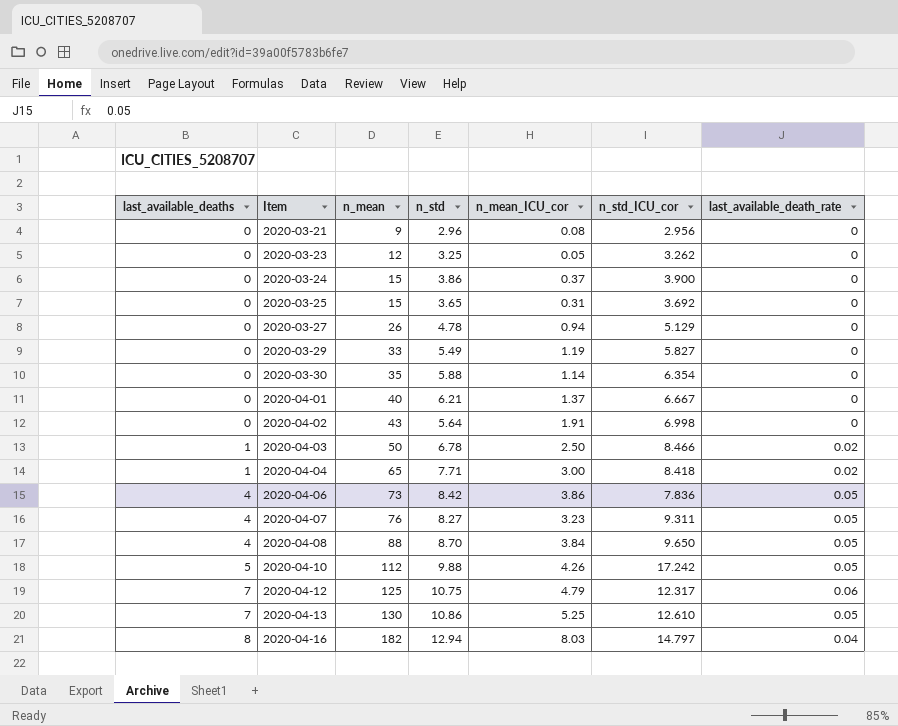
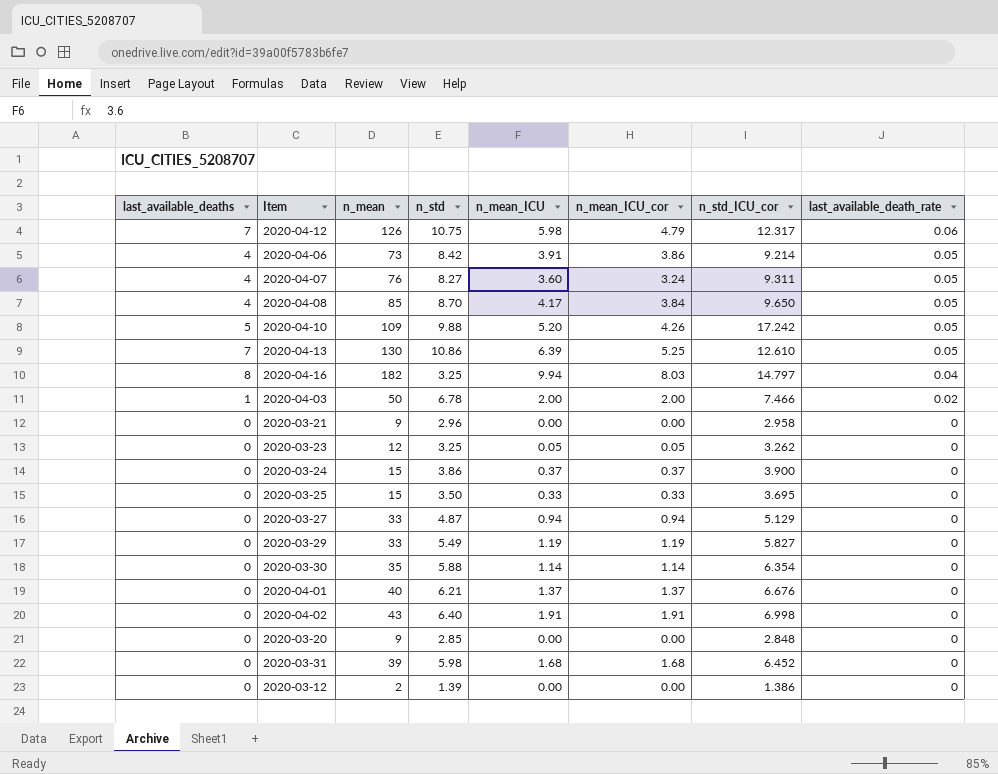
row order: last_available_deaths ascending -> last_available_death_rate descending
column n_mean_ICU | position: none -> 5
row 2020-04-04: 1 | 65 | 7.71 | 3.00 | 8.418 | 0.02 -> none
2020-04-12 | n_mean: 125 -> 126
2020-04-06 | n_std_ICU_cor: 7.836 -> 9.214
2020-04-07 | n_mean_ICU_cor: 3.23 -> 3.24
2020-04-08 | n_mean: 88 -> 85
2020-04-10 | n_mean: 112 -> 109
2020-04-16 | n_std: 12.94 -> 3.25
2020-04-03 | n_mean_ICU_cor: 2.50 -> 2.00
2020-04-03 | n_std_ICU_cor: 8.466 -> 7.466
2020-03-21 | n_mean_ICU_cor: 0.08 -> 0.00
2020-03-21 | n_std_ICU_cor: 2.956 -> 2.958
2020-03-25 | n_std: 3.65 -> 3.50
2020-03-25 | n_mean_ICU_cor: 0.31 -> 0.33
2020-03-25 | n_std_ICU_cor: 3.692 -> 3.695
2020-03-27 | n_mean: 26 -> 33
2020-03-27 | n_std: 4.78 -> 4.87
2020-04-01 | n_std_ICU_cor: 6.667 -> 6.676
2020-04-02 | n_std: 5.64 -> 6.40
row 2020-03-20: none -> 0 | 9 | 2.85 | 0.00 | 0.00 | 2.848 | 0
row 2020-03-31: none -> 0 | 39 | 5.98 | 1.68 | 1.68 | 6.452 | 0
row 2020-03-12: none -> 0 | 2 | 1.39 | 0.00 | 0.00 | 1.386 | 0

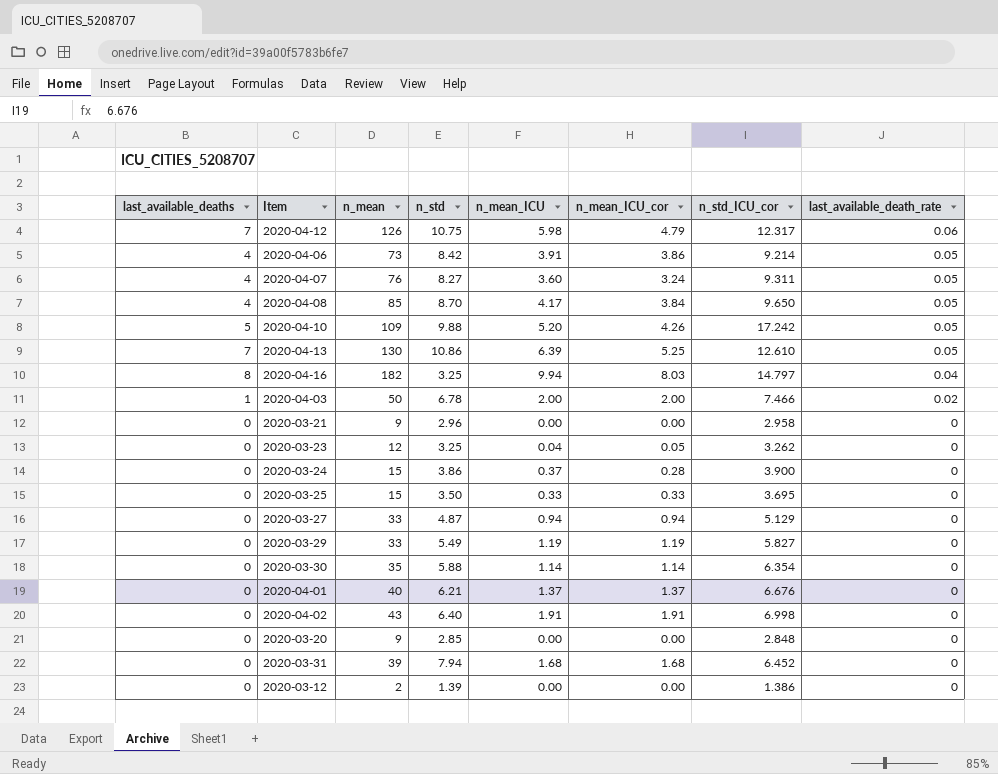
2020-03-23 | n_mean_ICU: 0.05 -> 0.04
2020-03-24 | n_mean_ICU_cor: 0.37 -> 0.28
2020-03-31 | n_std: 5.98 -> 7.94

